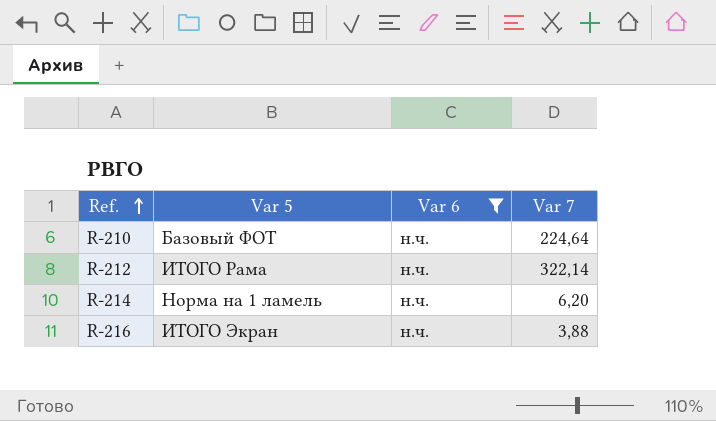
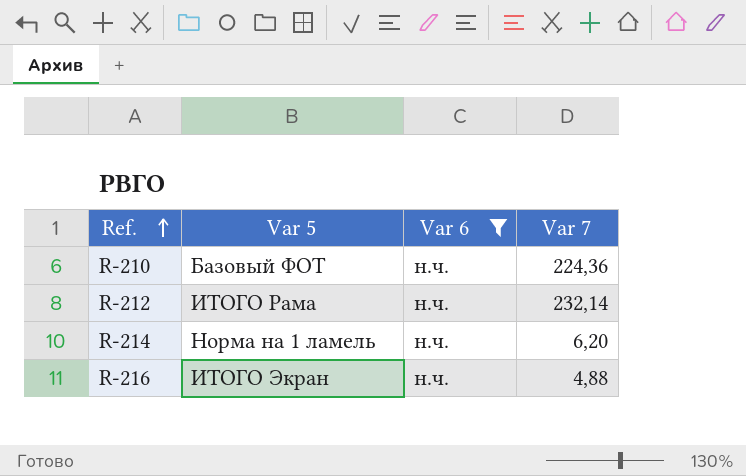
R-210 | Var 7: 224,64 -> 224,36
R-212 | Var 7: 322,14 -> 232,14
R-216 | Var 7: 3,88 -> 4,88

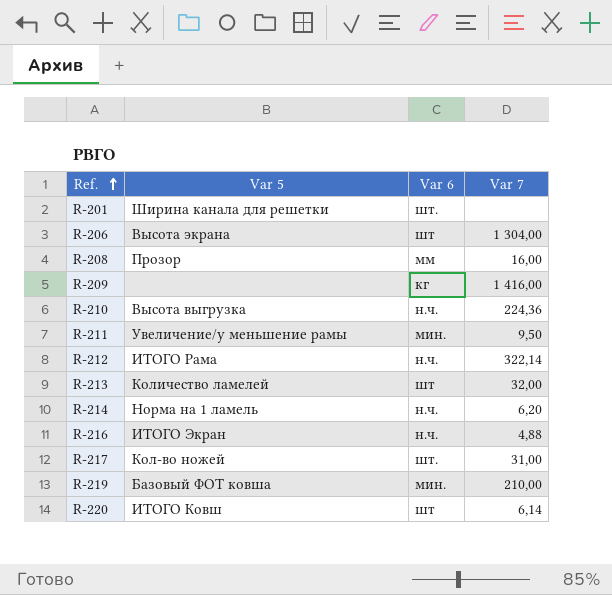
filter: Var 6 = н.ч. -> none
R-210 | Var 5: Базовый ФОТ -> Высота выгрузка
R-212 | Var 7: 232,14 -> 322,14

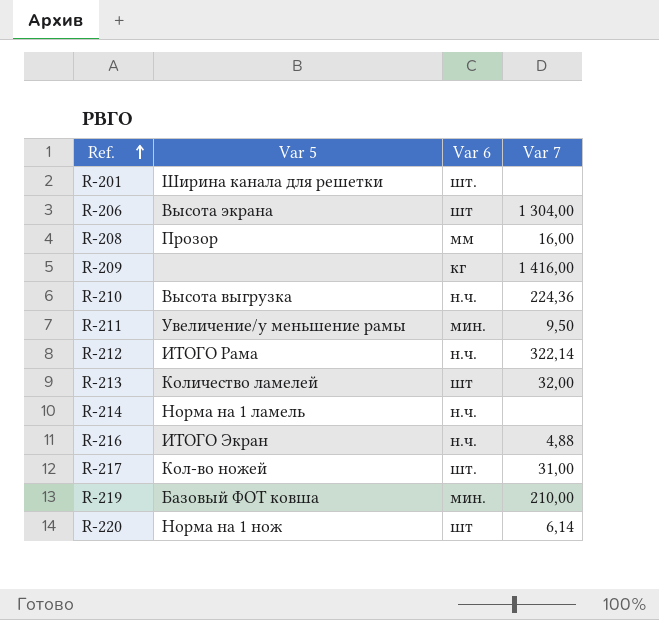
R-214 | Var 7: 6,20 -> none
R-220 | Var 5: ИТОГО Ковш -> Норма на 1 нож

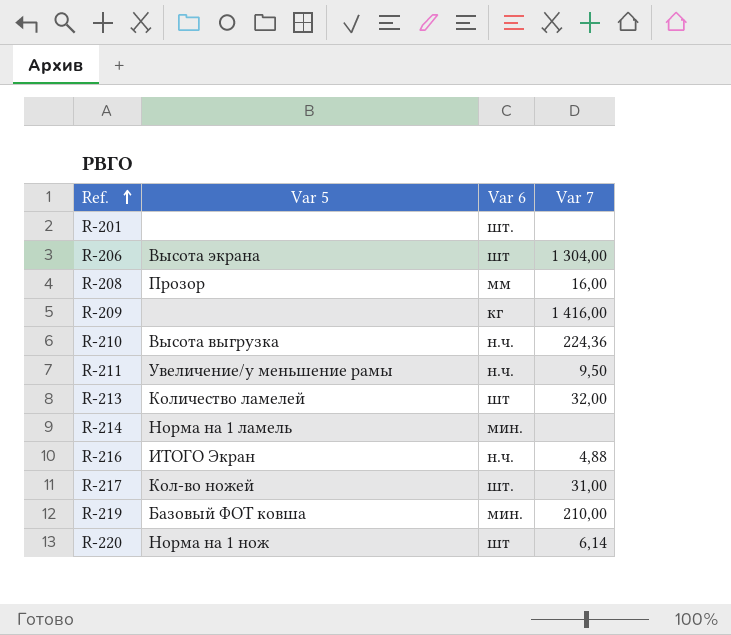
row R-212: ИТОГО Рама | н.ч. | 322,14 -> none
R-201 | Var 5: Ширина канала для решетки -> none
R-211 | Var 6: мин. -> н.ч.
R-214 | Var 6: н.ч. -> мин.

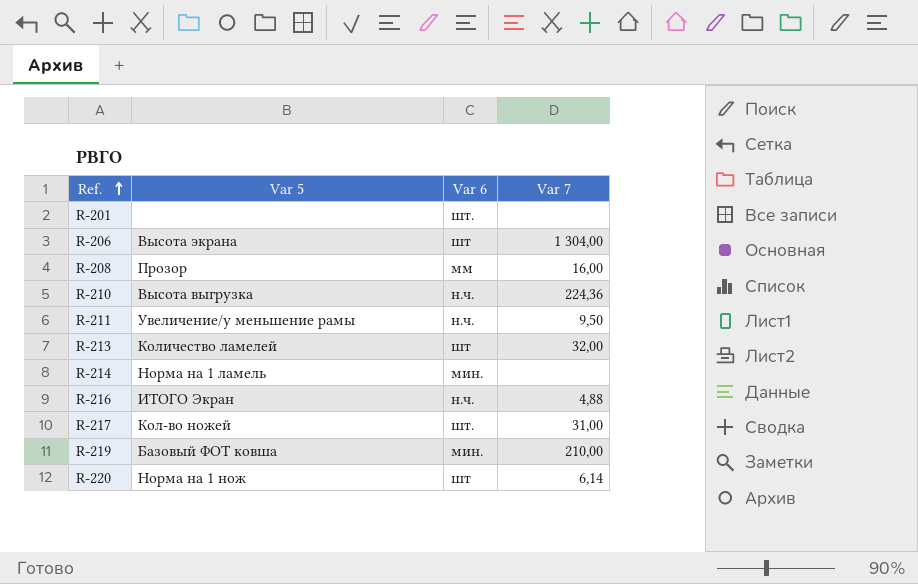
row R-209: none | кг | 1 416,00 -> none

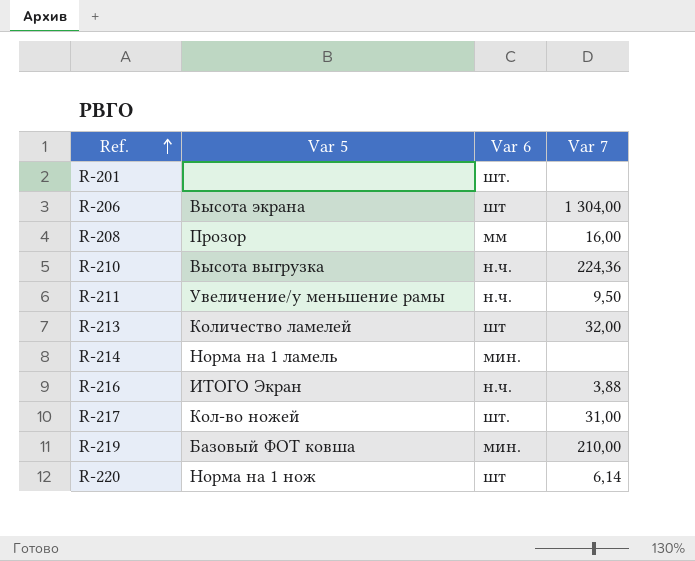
R-216 | Var 7: 4,88 -> 3,88

